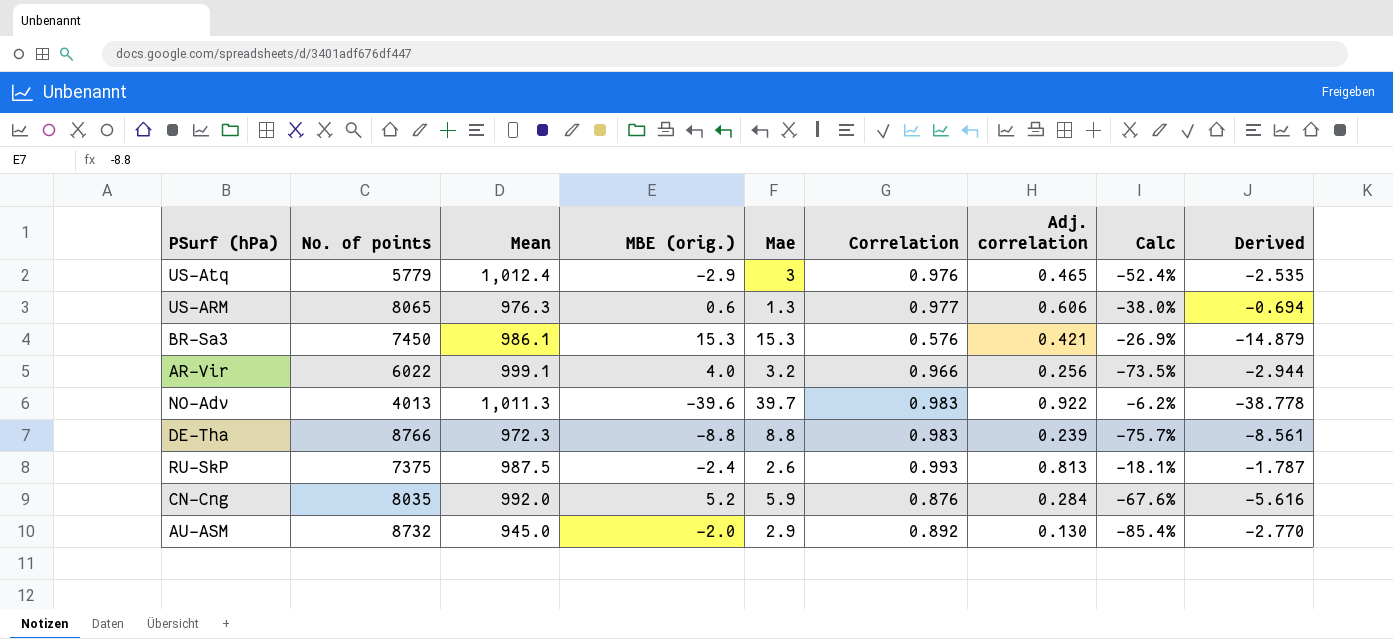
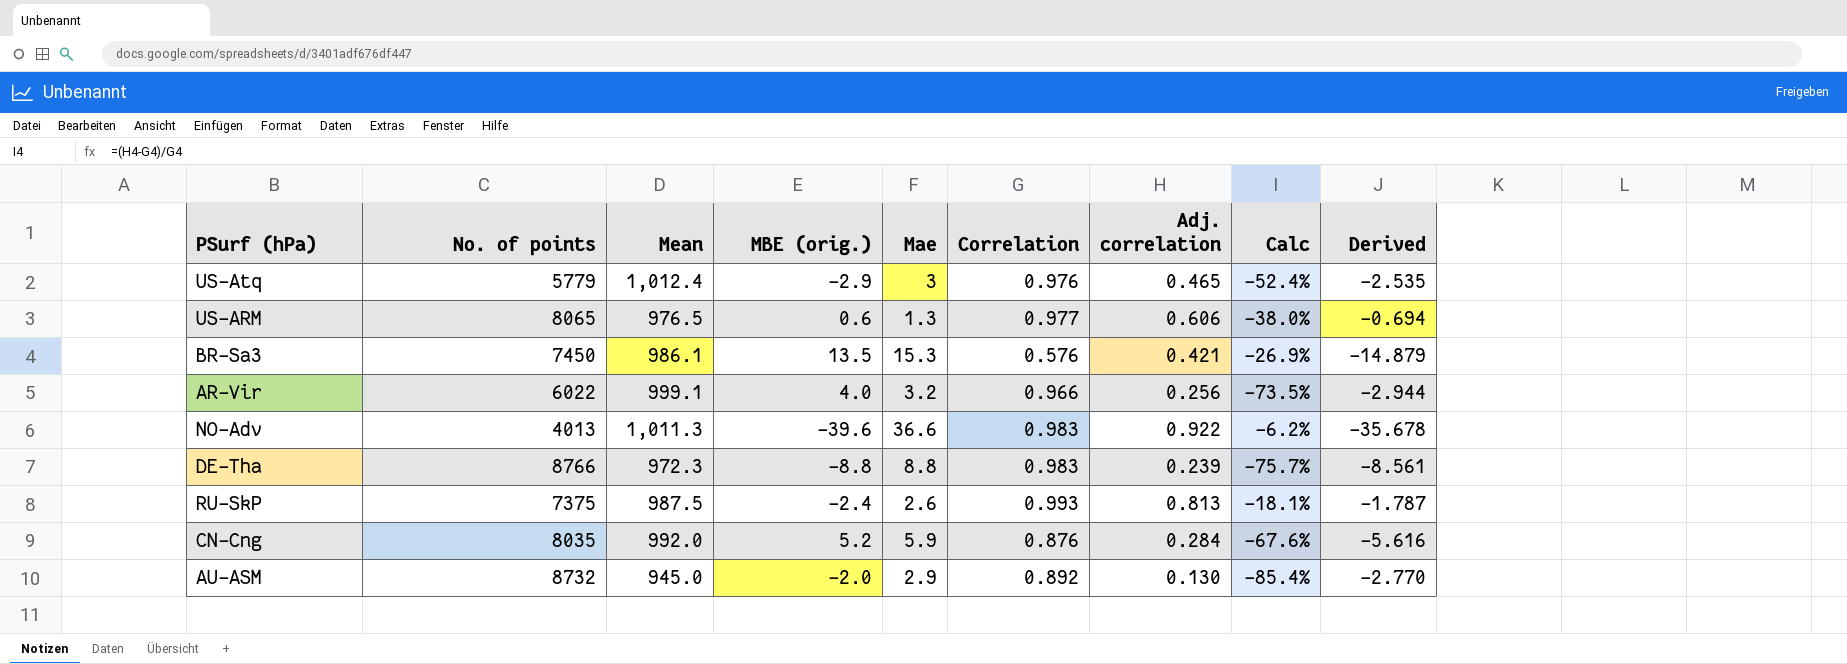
US-ARM | Mean: 976.3 -> 976.5
BR-Sa3 | MBE (orig.): 15.3 -> 13.5
NO-Adv | Mae: 39.7 -> 36.6
NO-Adv | Derived: -38.778 -> -35.678

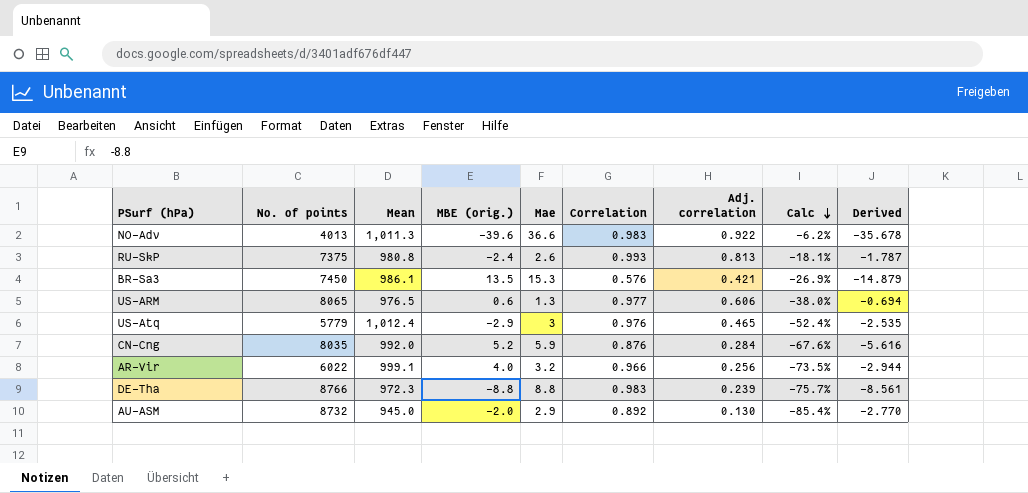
row order: none -> Calc descending
RU-SkP | Mean: 987.5 -> 980.8

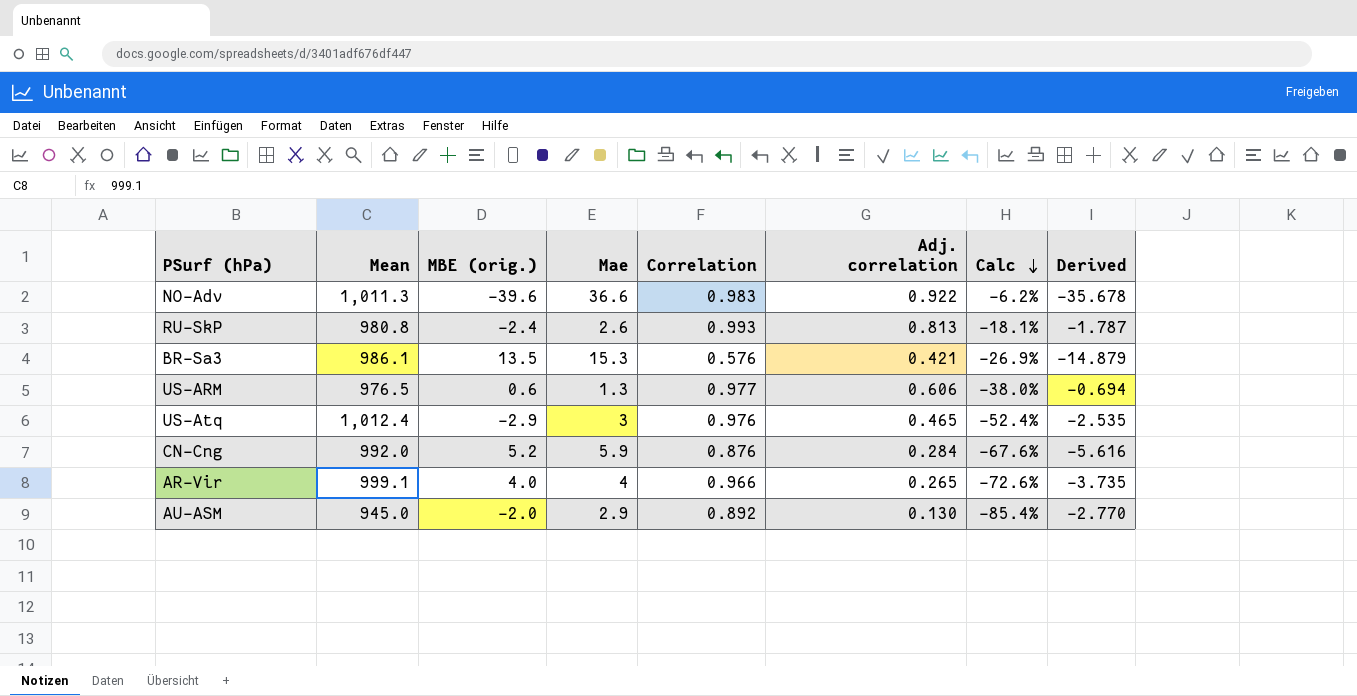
column No. of points | position: 2 -> none
row DE-Tha: 8766 | 972.3 | -8.8 | 8.8 | 0.983 | 0.239 | -75.7% | -8.561 -> none
AR-Vir | Mae: 3.2 -> 4
AR-Vir | Adj. correlation: 0.256 -> 0.265
AR-Vir | Calc: -73.5% -> -72.6%
AR-Vir | Derived: -2.944 -> -3.735

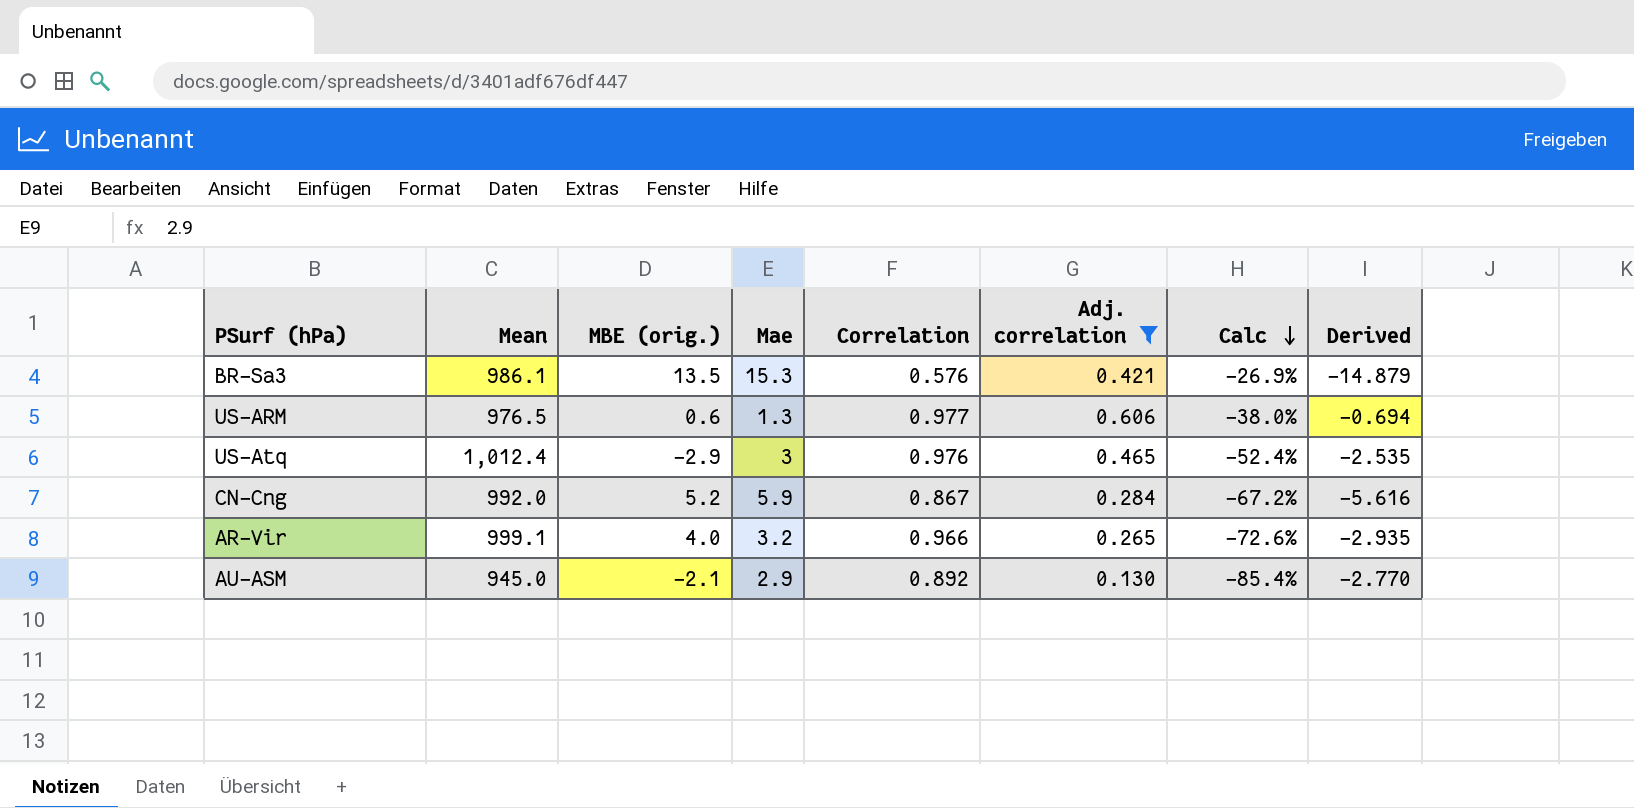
filter: none -> Adj. correlation <= 0.606
CN-Cng | Correlation: 0.876 -> 0.867
CN-Cng | Calc: -67.6% -> -67.2%
AR-Vir | Mae: 4 -> 3.2
AR-Vir | Derived: -3.735 -> -2.935
AU-ASM | MBE (orig.): -2.0 -> -2.1

